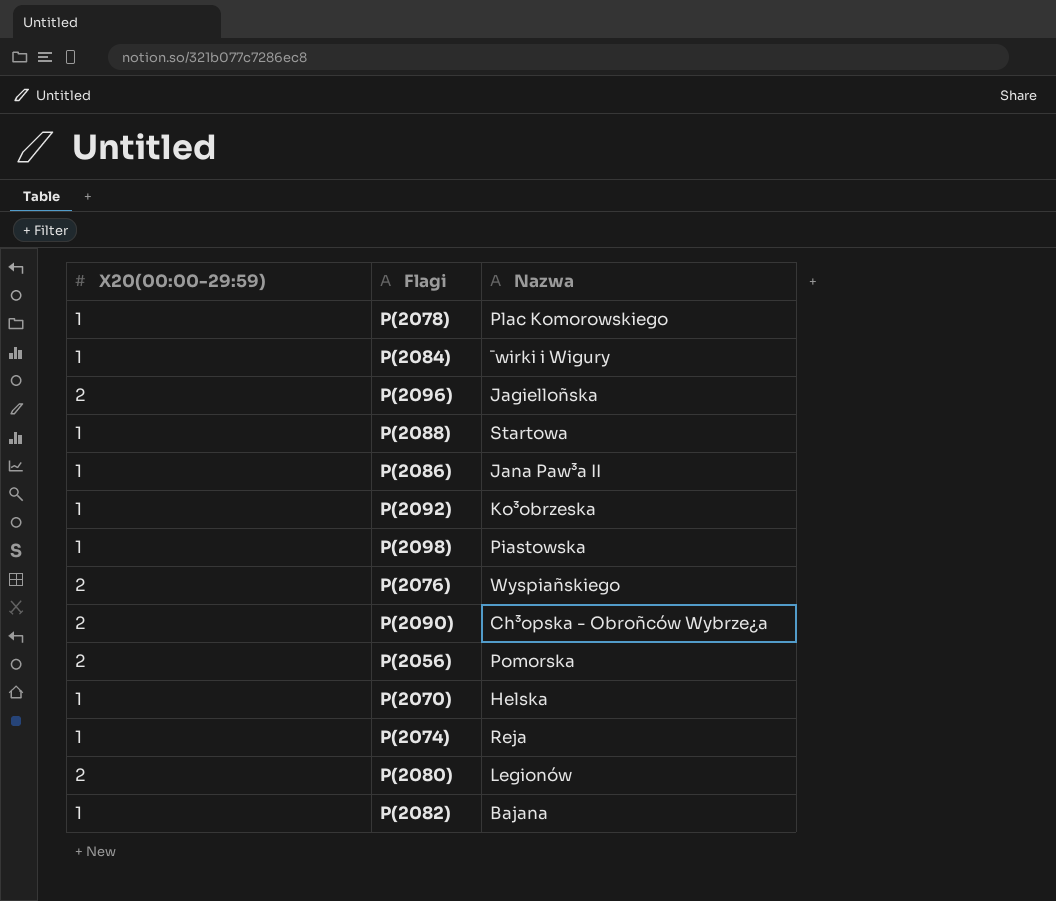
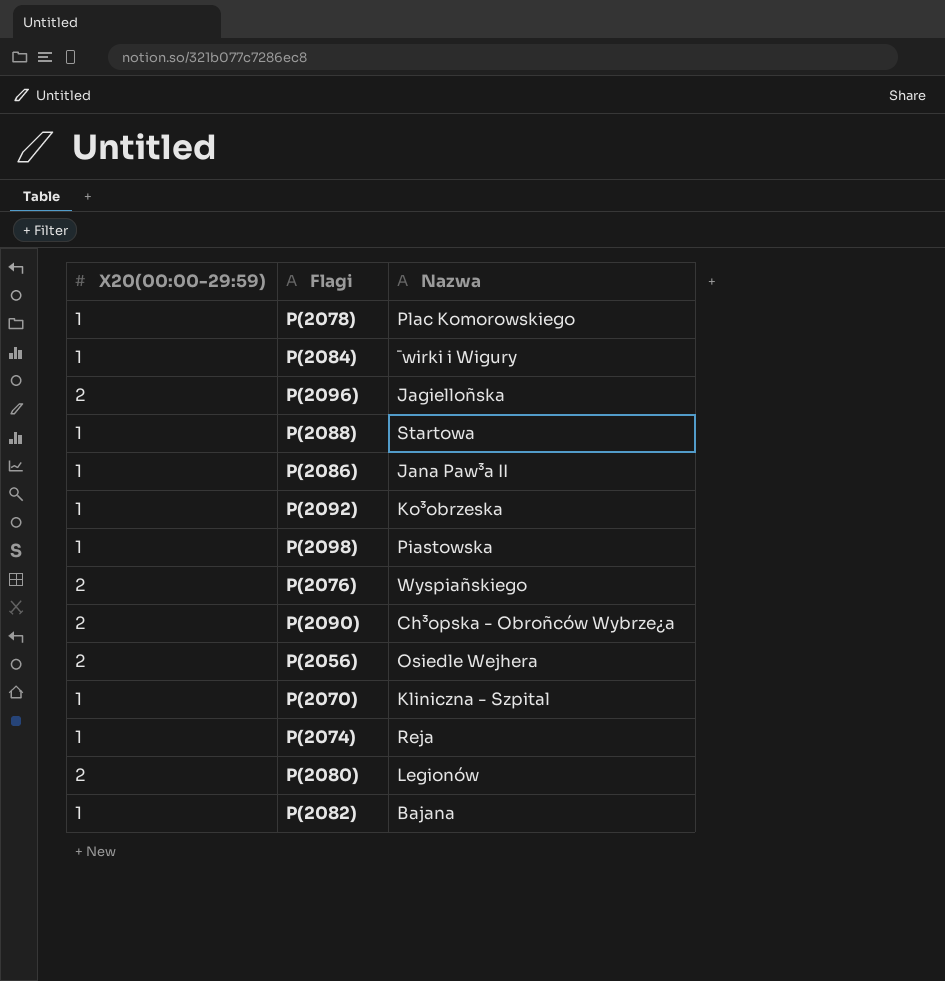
P(2056) | Nazwa: Pomorska -> Osiedle Wejhera
P(2070) | Nazwa: Helska -> Kliniczna - Szpital

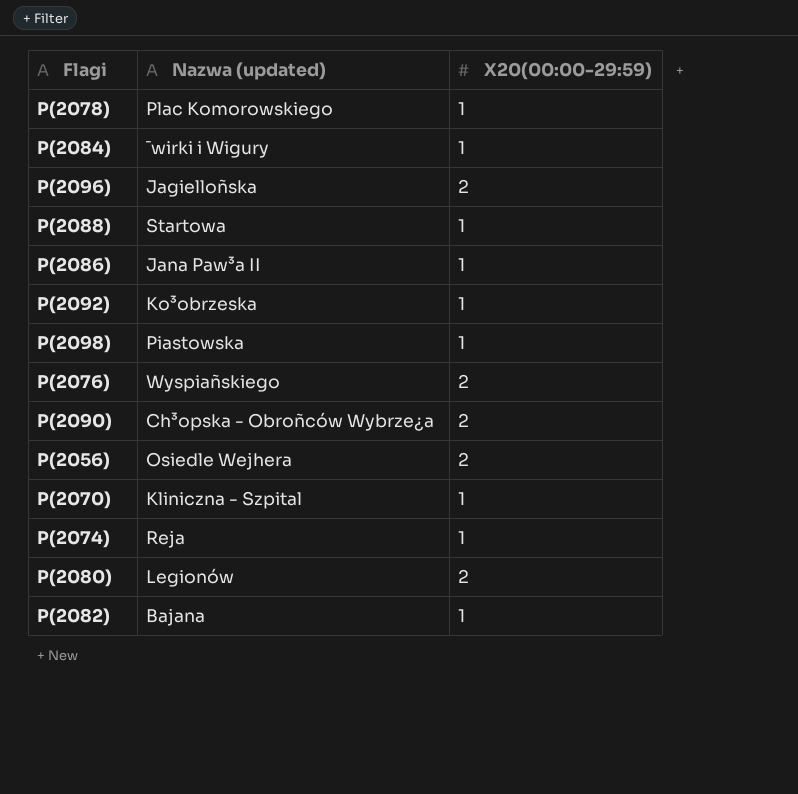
column name: Nazwa -> Nazwa (updated)
column X20(00:00-29:59) | position: 1 -> 3

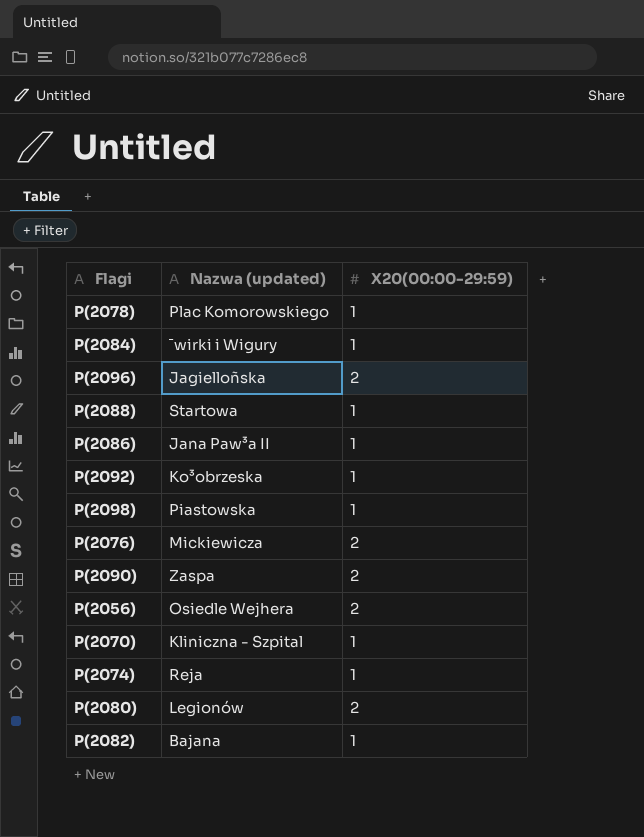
P(2076) | Nazwa (updated): Wyspiañskiego -> Mickiewicza
P(2090) | Nazwa (updated): Ch³opska - Obroñców Wybrze¿a -> Zaspa

